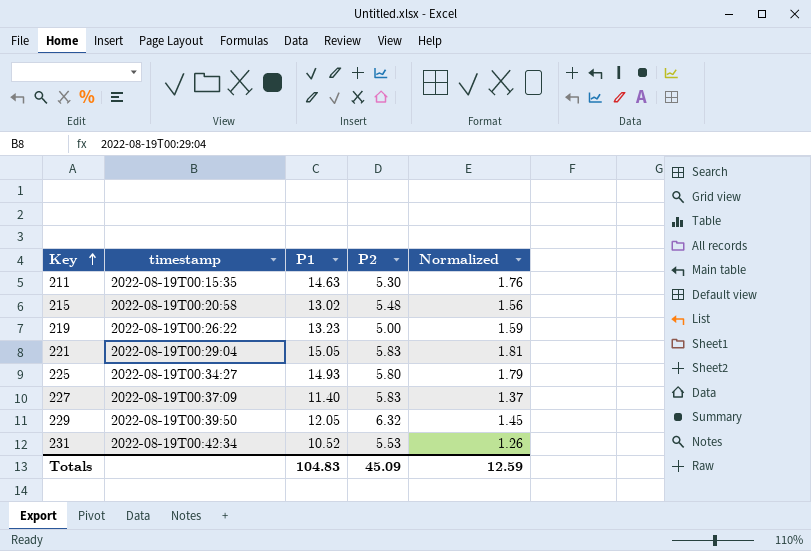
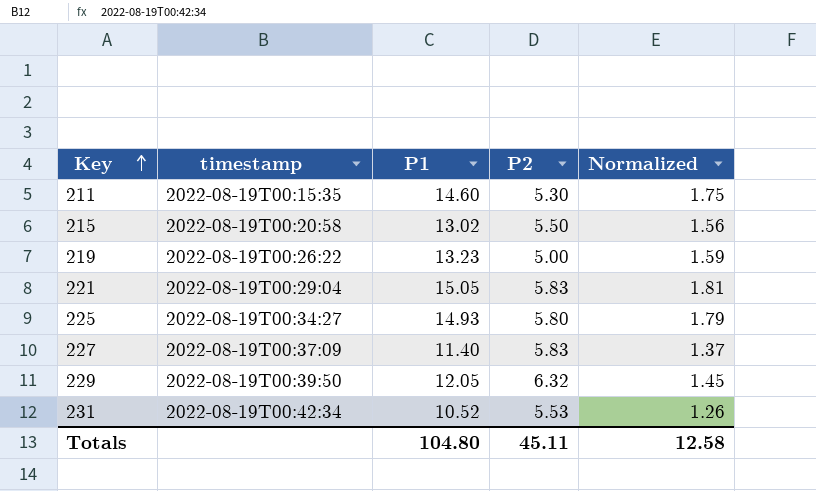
211 | P1: 14.63 -> 14.60
211 | Normalized: 1.76 -> 1.75
215 | P2: 5.48 -> 5.50
Totals | P1: 104.83 -> 104.80
Totals | P2: 45.09 -> 45.11
Totals | Normalized: 12.59 -> 12.58

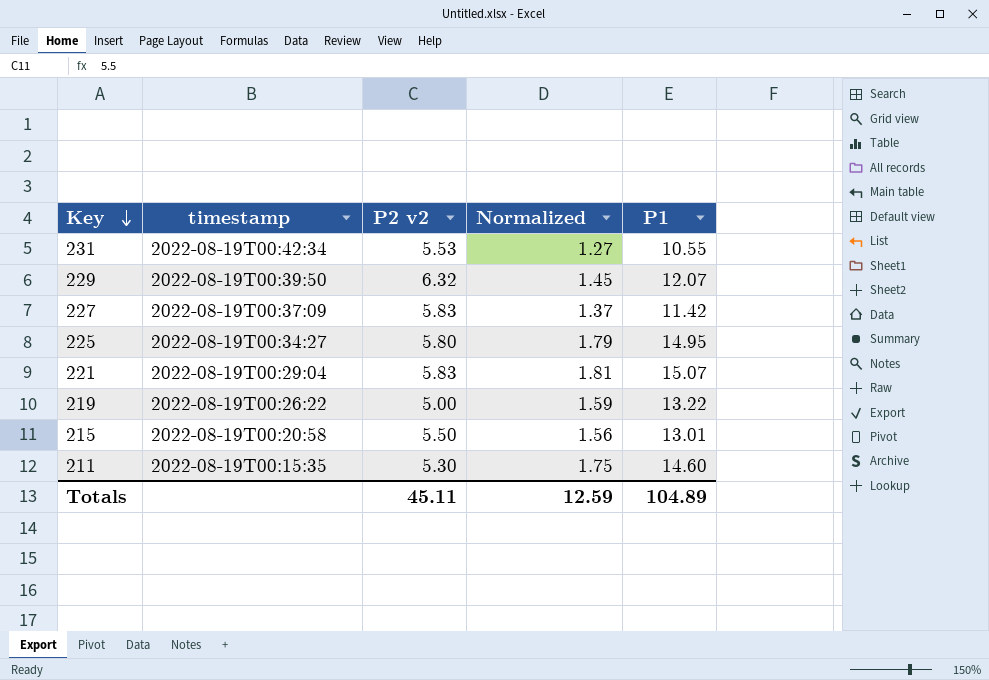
row order: Key ascending -> Key descending
column name: P2 -> P2 v2
column P1 | position: 3 -> 5
231 | Normalized: 1.26 -> 1.27
231 | P1: 10.52 -> 10.55
229 | P1: 12.05 -> 12.07
227 | P1: 11.40 -> 11.42
225 | P1: 14.93 -> 14.95
221 | P1: 15.05 -> 15.07
219 | P1: 13.23 -> 13.22
215 | P1: 13.02 -> 13.01
Totals | Normalized: 12.58 -> 12.59
Totals | P1: 104.80 -> 104.89

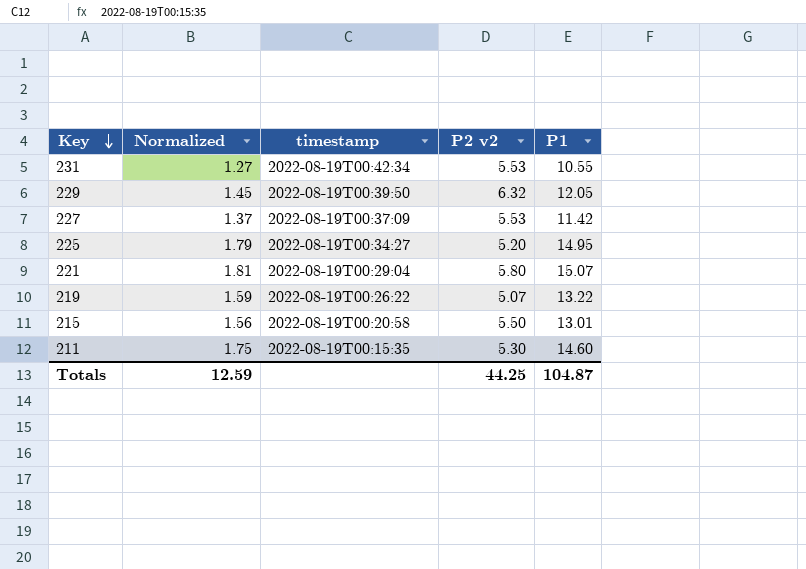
column Normalized | position: 4 -> 2
229 | P1: 12.07 -> 12.05
227 | P2 v2: 5.83 -> 5.53
225 | P2 v2: 5.80 -> 5.20
221 | P2 v2: 5.83 -> 5.80
219 | P2 v2: 5.00 -> 5.07
Totals | P2 v2: 45.11 -> 44.25
Totals | P1: 104.89 -> 104.87

